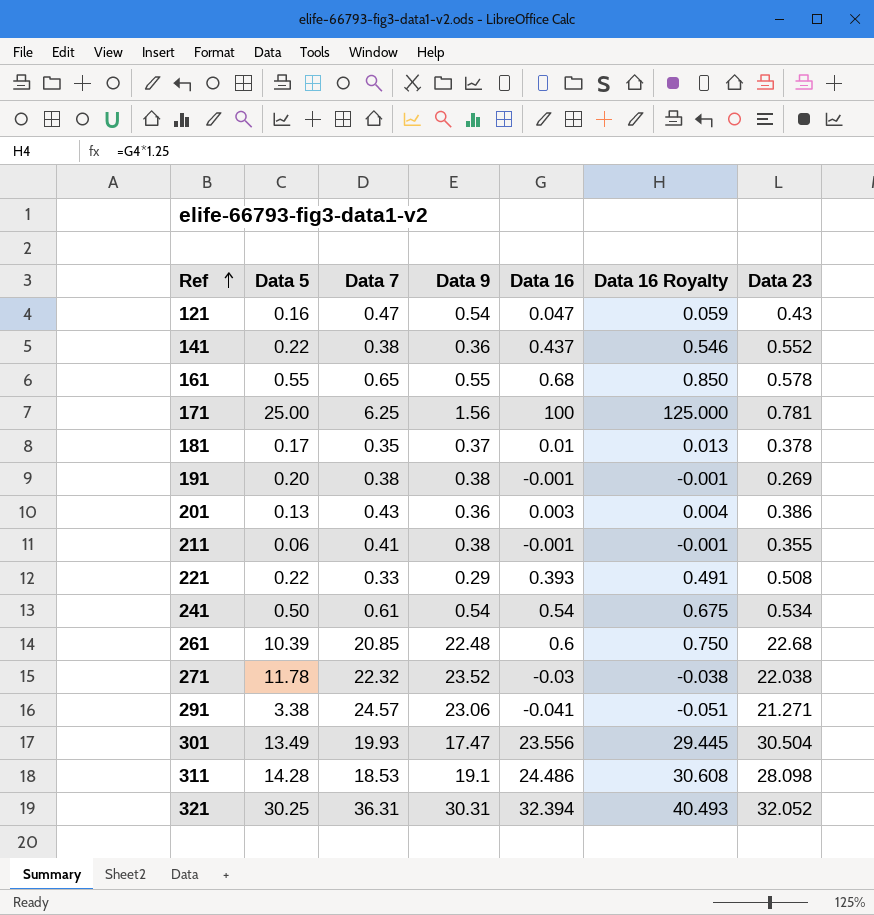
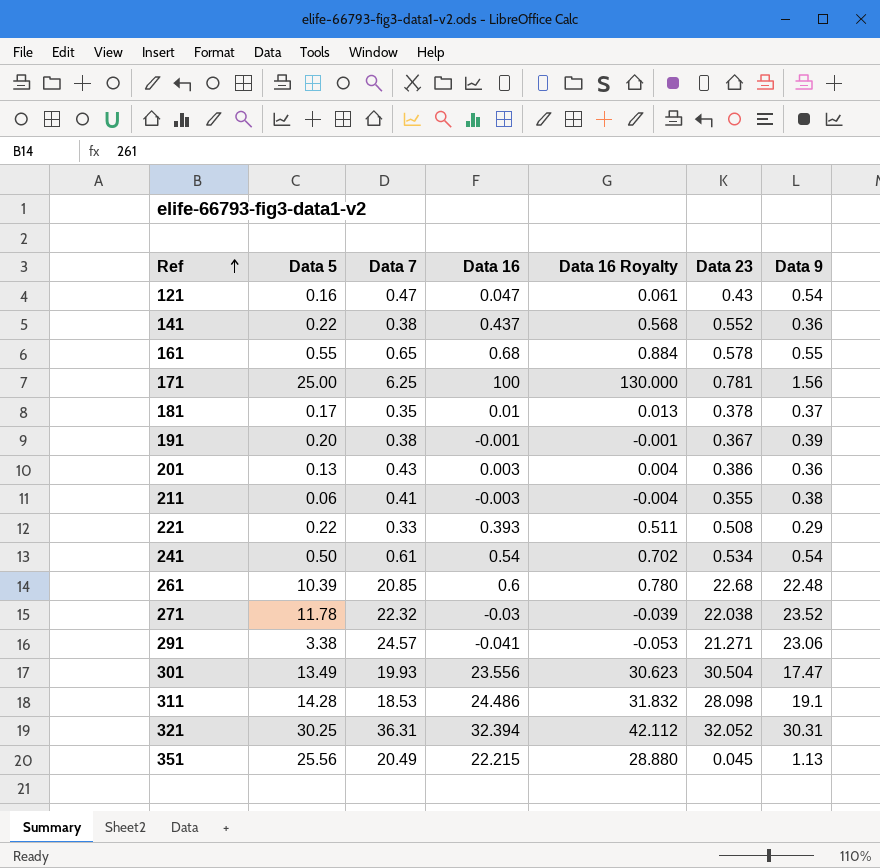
column Data 16 Royalty | formula: [Data 16] * 1.25 -> [Data 16] * 1.3
column Data 9 | position: 4 -> 7
191 | Data 23: 0.269 -> 0.367
191 | Data 9: 0.38 -> 0.39
211 | Data 16: -0.001 -> -0.003
row 351: none -> 25.56 | 20.49 | 22.215 | 28.880 | 0.045 | 1.13

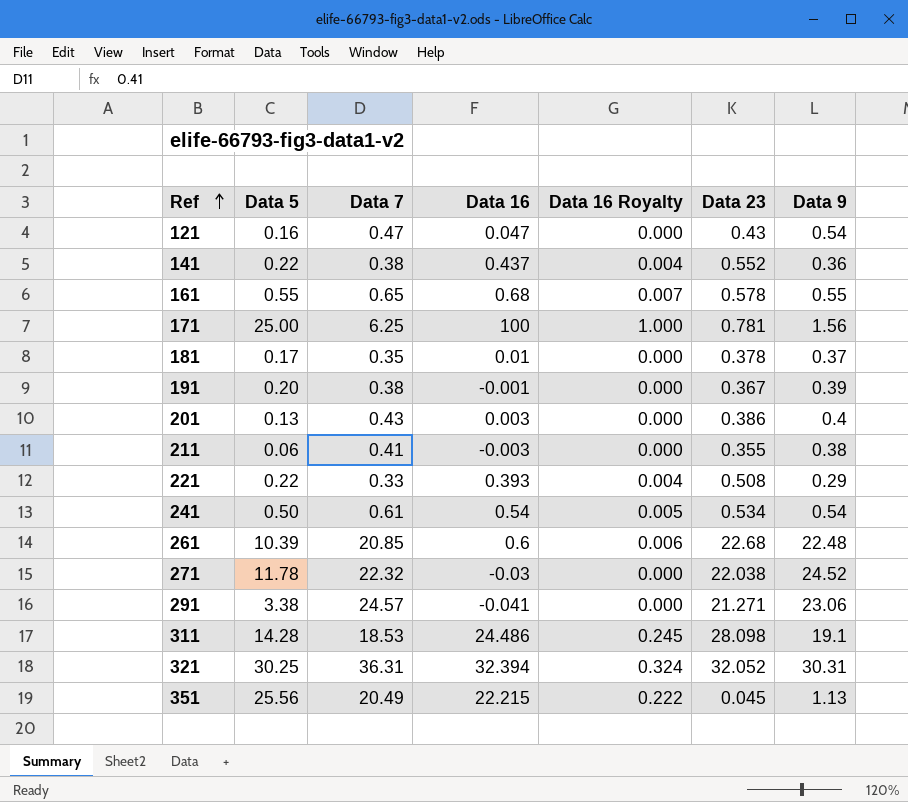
column Data 16 Royalty | formula: [Data 16] * 1.3 -> [Data 16] * 0.01
row 301: 13.49 | 19.93 | 23.556 | 30.623 | 30.504 | 17.47 -> none
201 | Data 9: 0.36 -> 0.4
271 | Data 9: 23.52 -> 24.52

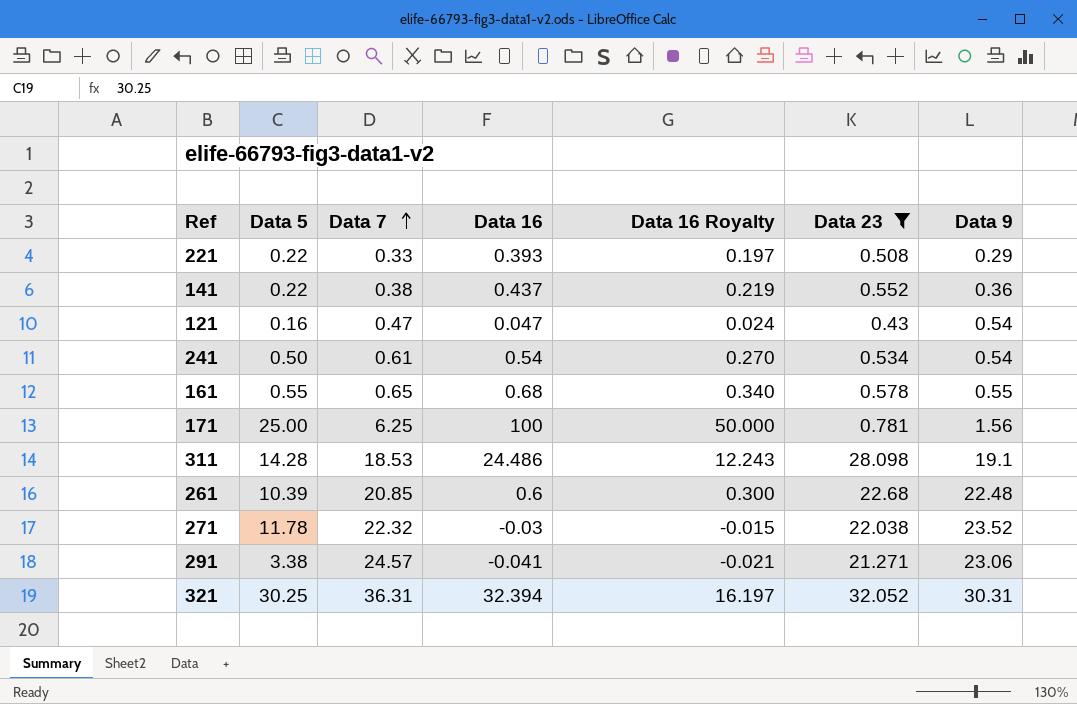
filter: none -> Data 23 >= 0.43
row order: Ref ascending -> Data 7 ascending
column Data 16 Royalty | formula: [Data 16] * 0.01 -> [Data 16] * 0.5
271 | Data 9: 24.52 -> 23.52

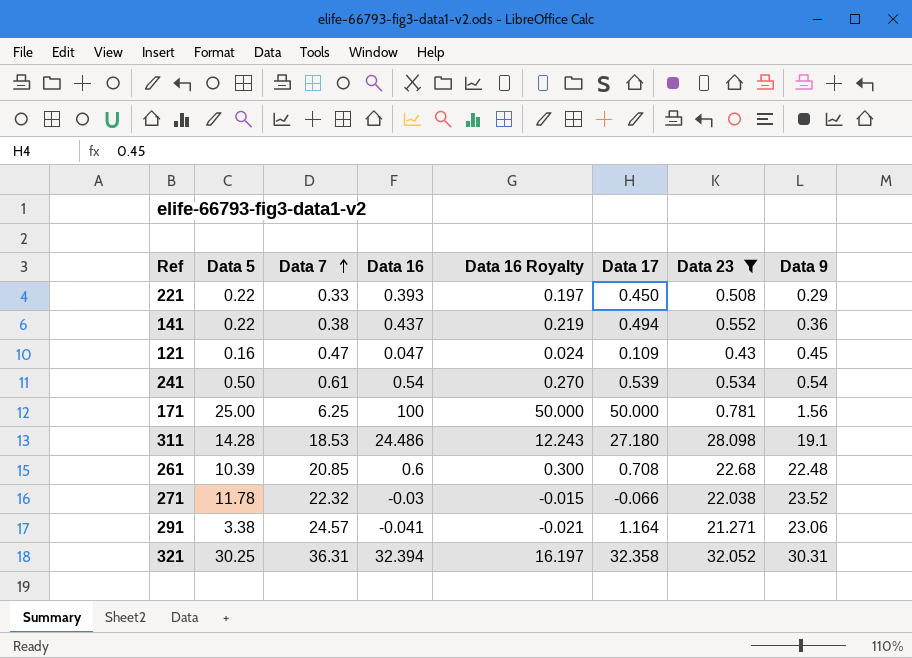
column Data 17 | position: none -> 6
row 161: 0.55 | 0.65 | 0.68 | 0.340 | 0.578 | 0.55 -> none
121 | Data 9: 0.54 -> 0.45

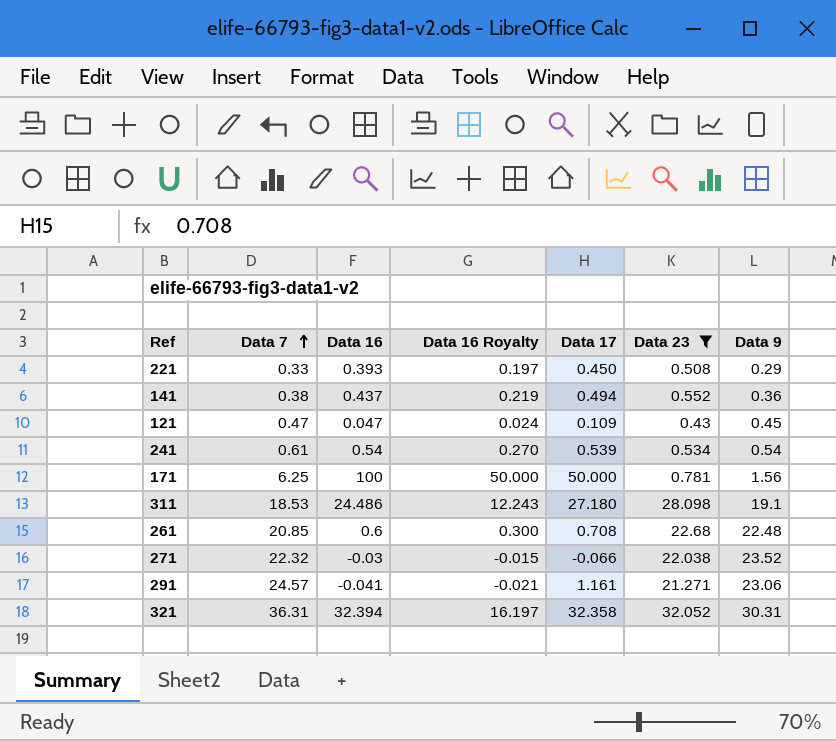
column Data 5 | position: 2 -> none
291 | Data 17: 1.164 -> 1.161

